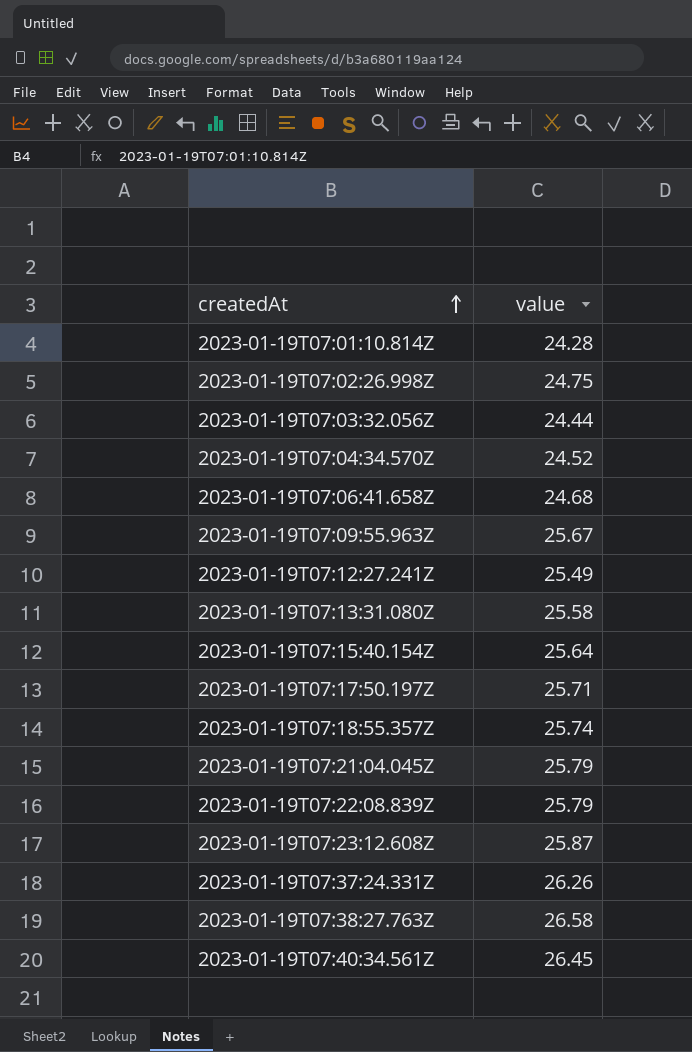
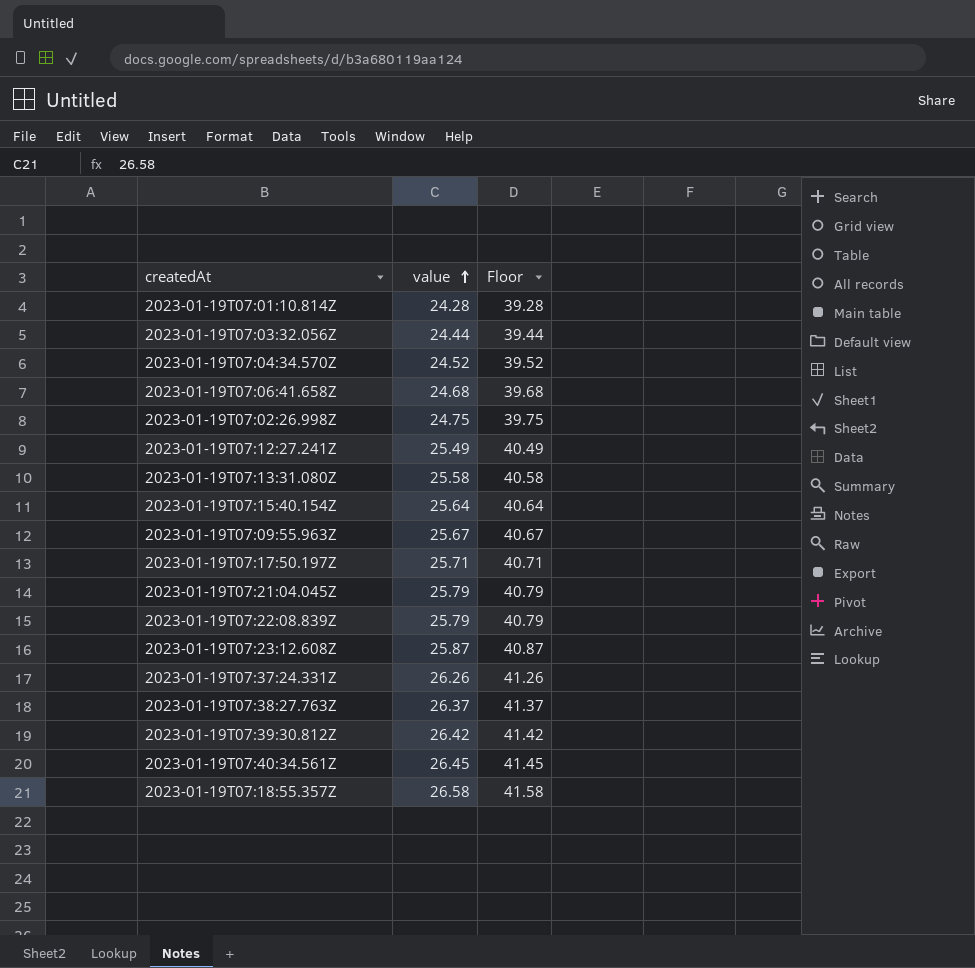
row order: createdAt ascending -> value ascending
column Floor | formula: none -> [value] + 15
2023-01-19T07:38:27.763Z | value: 26.58 -> 26.37
row 2023-01-19T07:39:30.812Z: none -> 26.42 | 41.42
2023-01-19T07:18:55.357Z | value: 25.74 -> 26.58

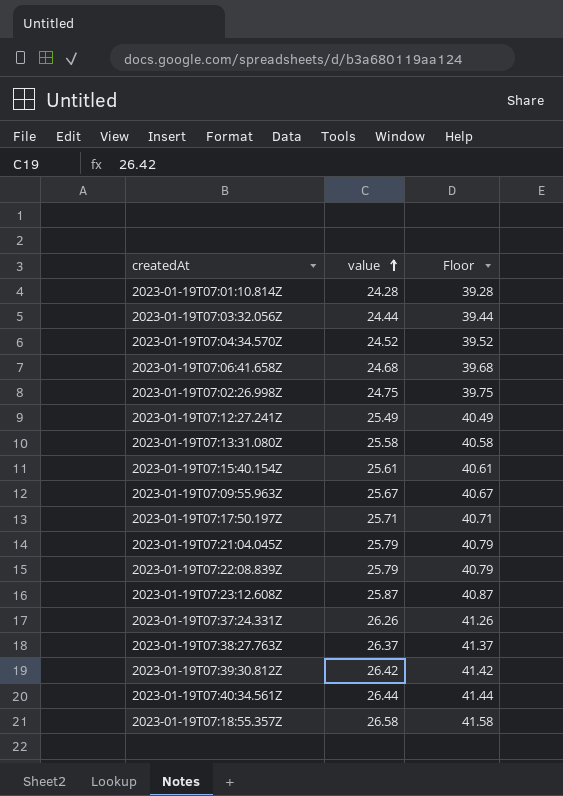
2023-01-19T07:15:40.154Z | value: 25.64 -> 25.61
2023-01-19T07:15:40.154Z | Floor: 40.64 -> 40.61
2023-01-19T07:40:34.561Z | value: 26.45 -> 26.44
2023-01-19T07:40:34.561Z | Floor: 41.45 -> 41.44

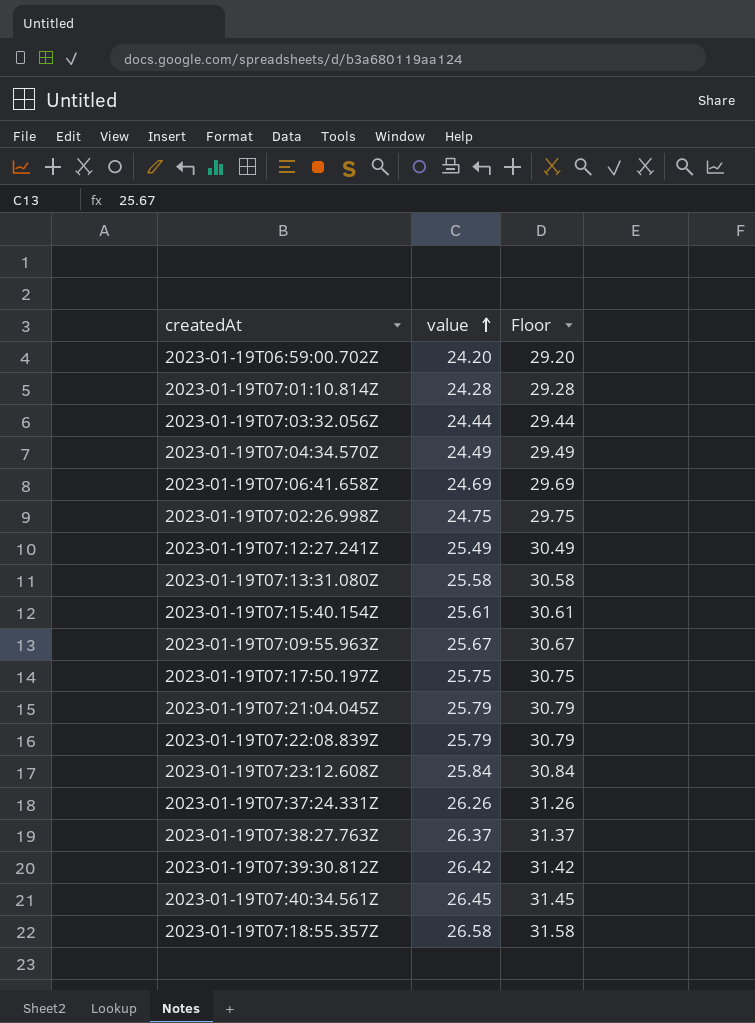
column Floor | formula: [value] + 15 -> [value] + 5
row 2023-01-19T06:59:00.702Z: none -> 24.20 | 29.20
2023-01-19T07:04:34.570Z | value: 24.52 -> 24.49
2023-01-19T07:06:41.658Z | value: 24.68 -> 24.69
2023-01-19T07:17:50.197Z | value: 25.71 -> 25.75
2023-01-19T07:23:12.608Z | value: 25.87 -> 25.84
2023-01-19T07:40:34.561Z | value: 26.44 -> 26.45

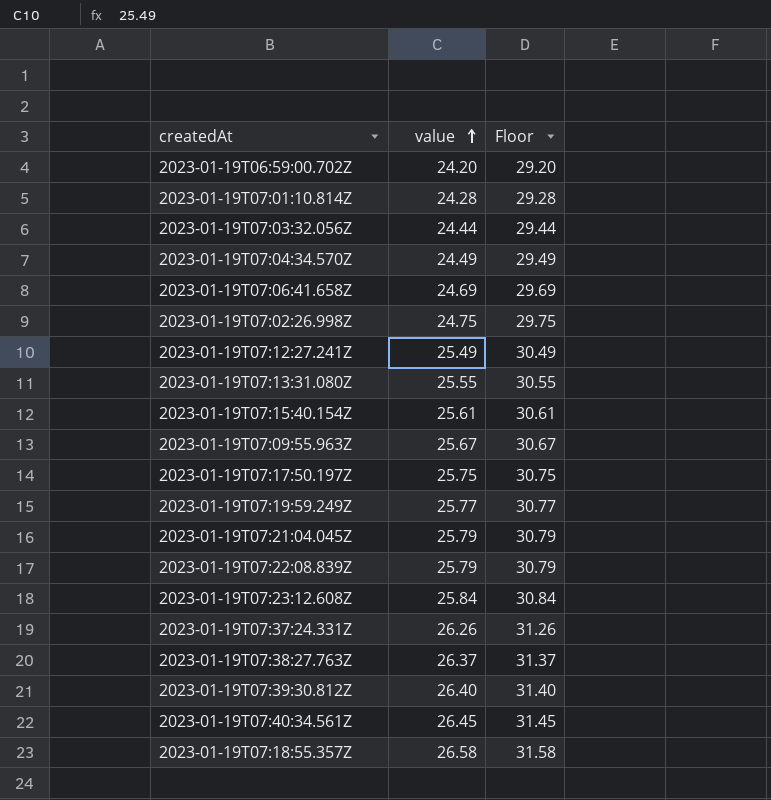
2023-01-19T07:13:31.080Z | value: 25.58 -> 25.55
2023-01-19T07:13:31.080Z | Floor: 30.58 -> 30.55
row 2023-01-19T07:19:59.249Z: none -> 25.77 | 30.77
2023-01-19T07:39:30.812Z | value: 26.42 -> 26.40
2023-01-19T07:39:30.812Z | Floor: 31.42 -> 31.40

